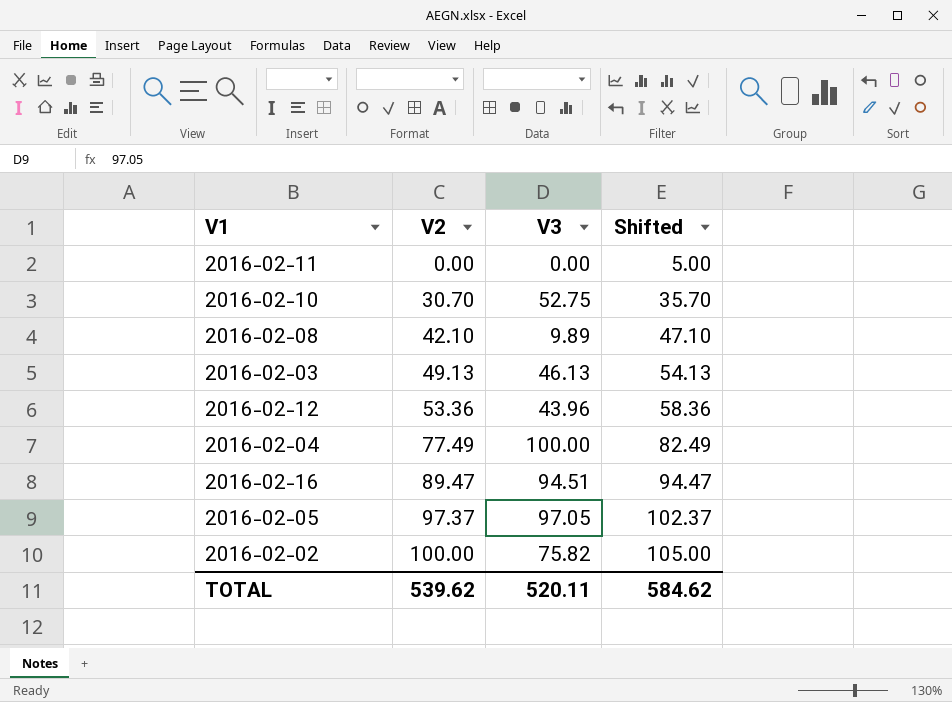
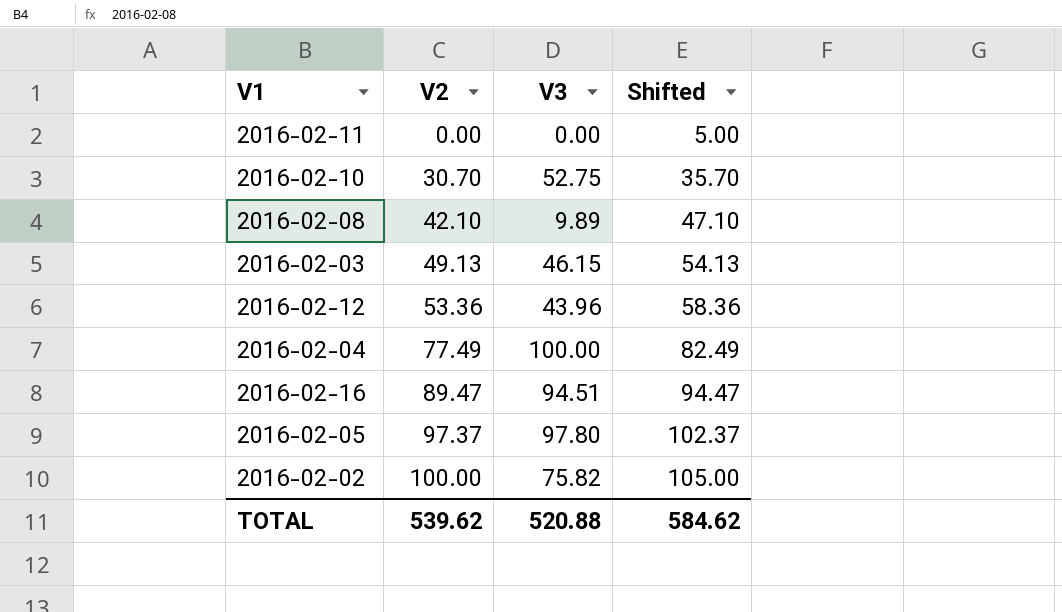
2016-02-03 | V3: 46.13 -> 46.15
2016-02-05 | V3: 97.05 -> 97.80
TOTAL | V3: 520.11 -> 520.88

